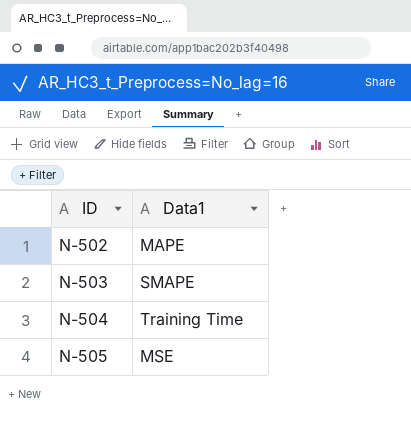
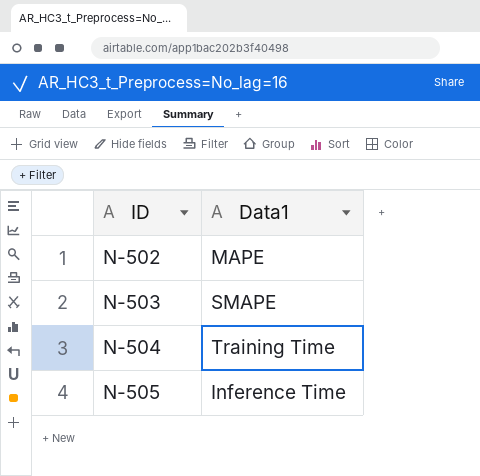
N-505 | Data1: MSE -> Inference Time

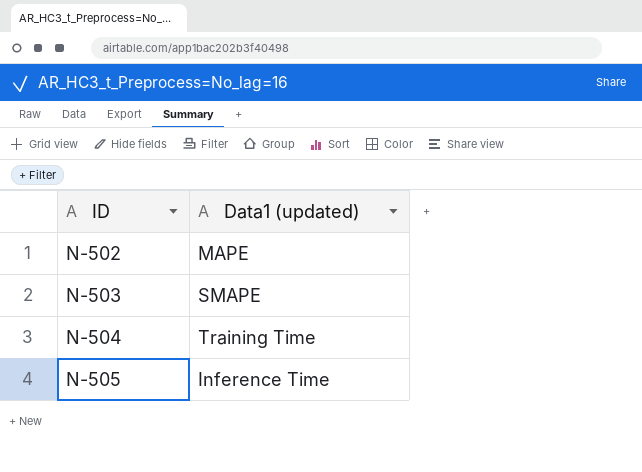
column name: Data1 -> Data1 (updated)

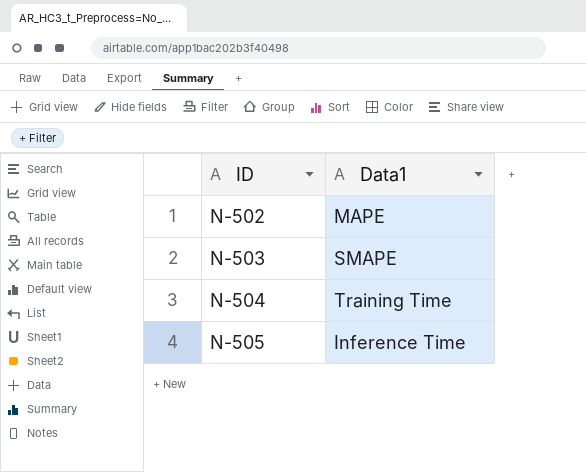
column name: Data1 (updated) -> Data1

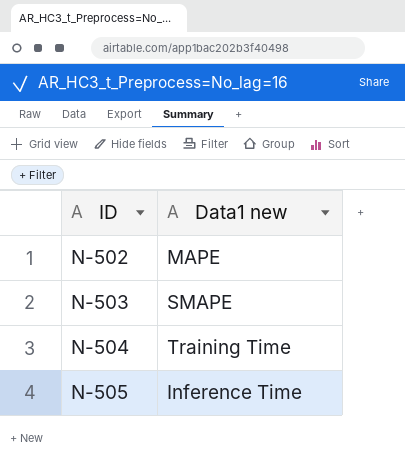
column name: Data1 -> Data1 new

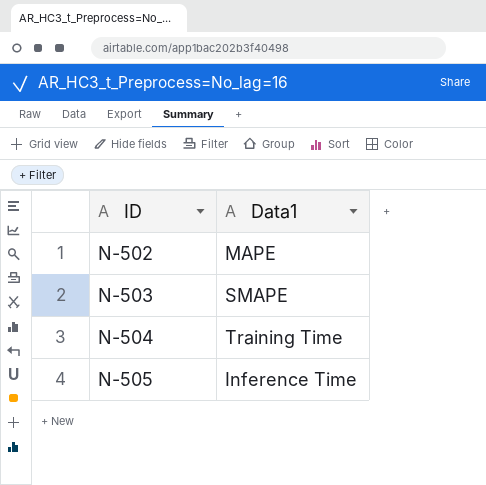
column name: Data1 new -> Data1

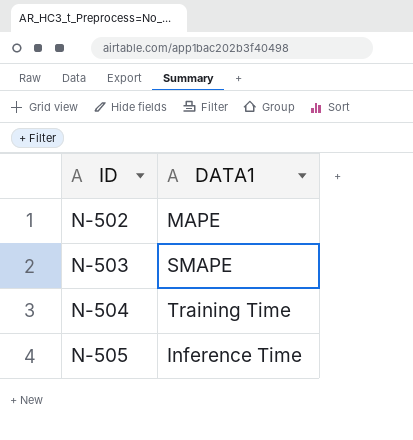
column name: Data1 -> DATA1

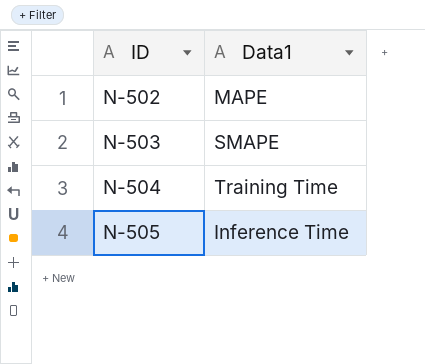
column name: DATA1 -> Data1

